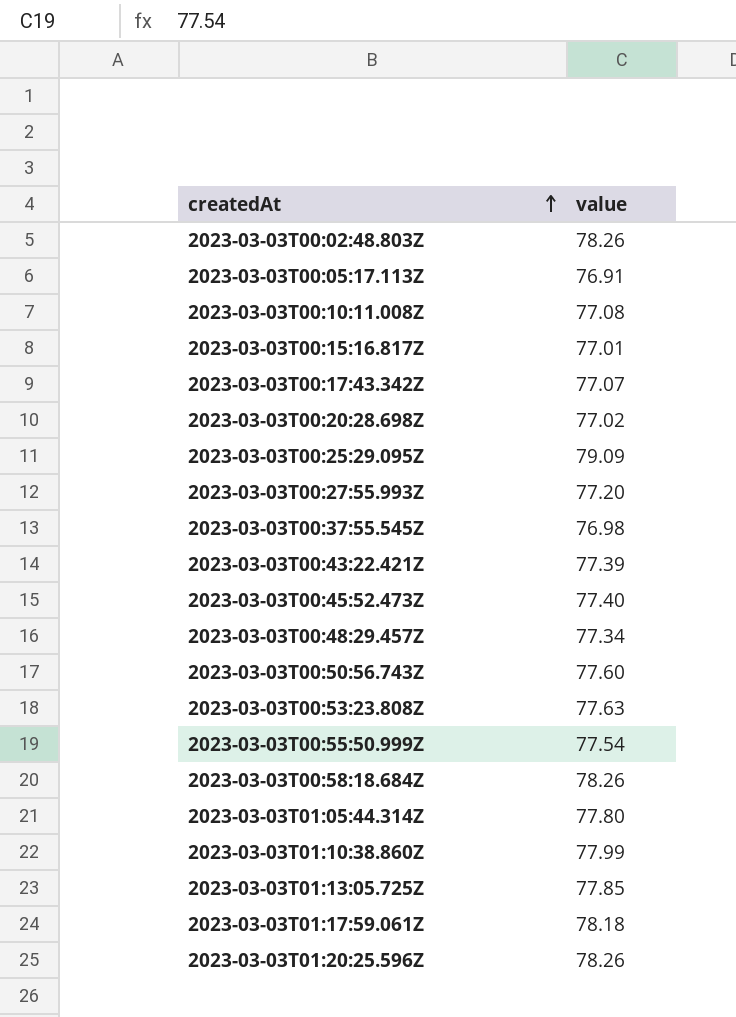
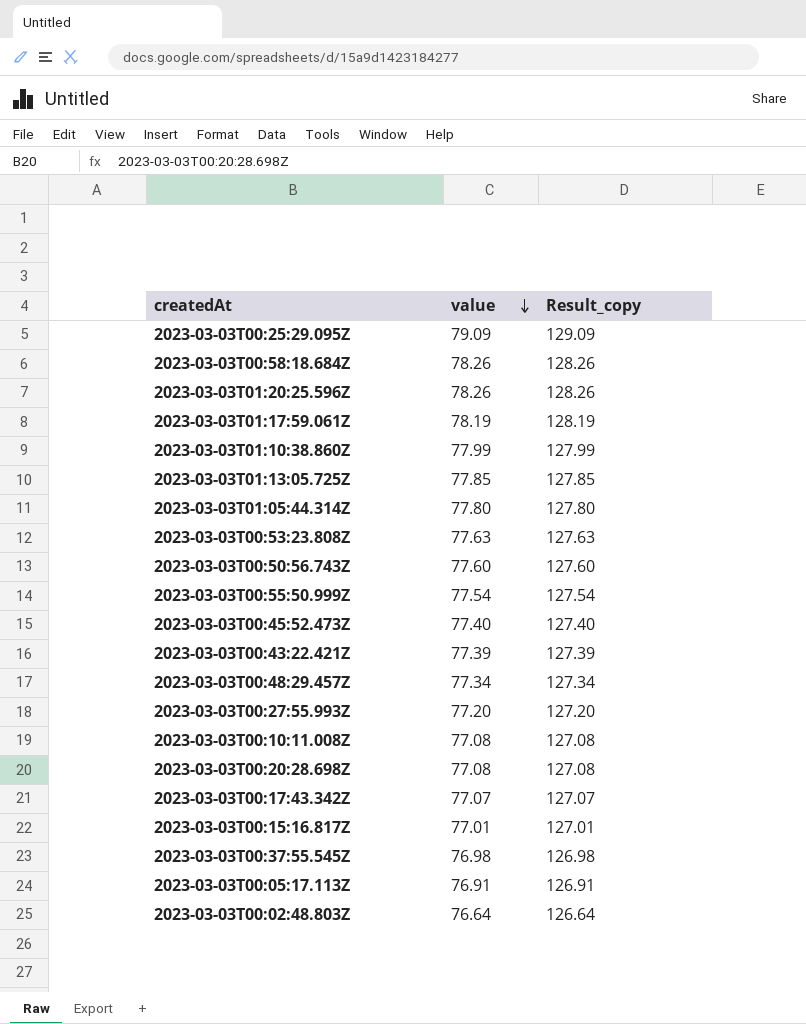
row order: createdAt ascending -> value descending
column Result_copy | formula: none -> [value] + 50
2023-03-03T01:17:59.061Z | value: 78.18 -> 78.19
2023-03-03T00:20:28.698Z | value: 77.02 -> 77.08
2023-03-03T00:02:48.803Z | value: 78.26 -> 76.64

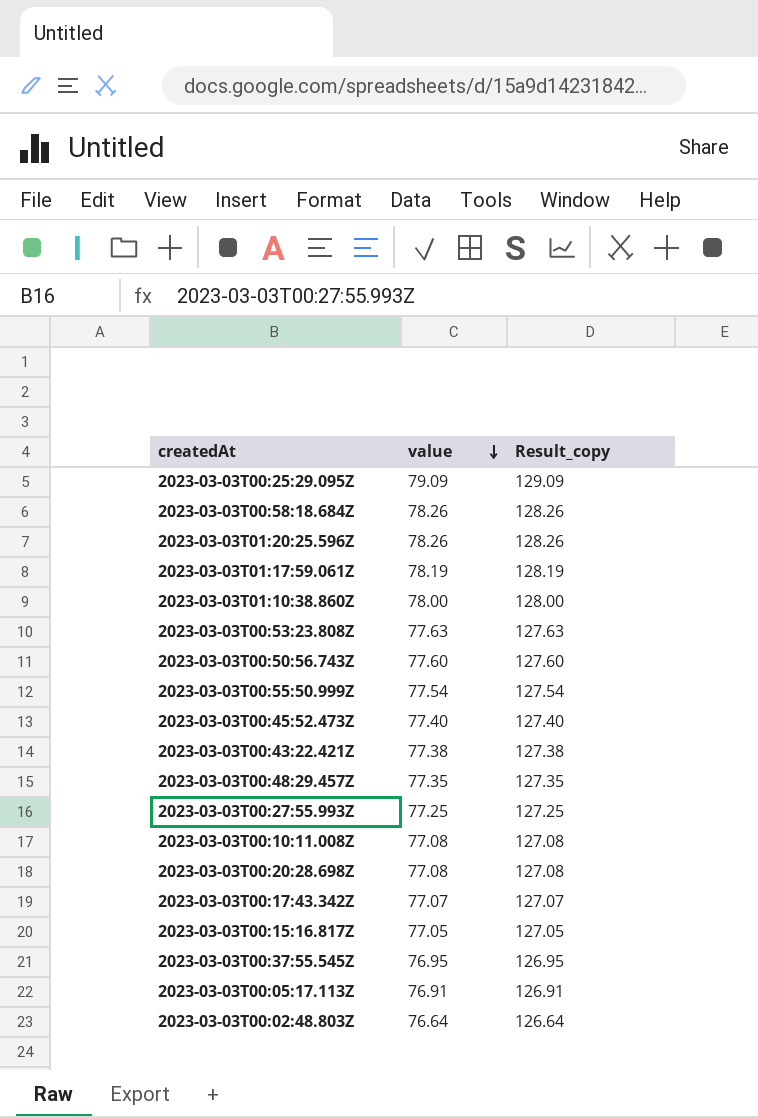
row 2023-03-03T01:13:05.725Z: 77.85 | 127.85 -> none
row 2023-03-03T01:05:44.314Z: 77.80 | 127.80 -> none
2023-03-03T01:10:38.860Z | value: 77.99 -> 78.00
2023-03-03T01:10:38.860Z | Result_copy: 127.99 -> 128.00
2023-03-03T00:43:22.421Z | value: 77.39 -> 77.38
2023-03-03T00:43:22.421Z | Result_copy: 127.39 -> 127.38
2023-03-03T00:48:29.457Z | value: 77.34 -> 77.35
2023-03-03T00:48:29.457Z | Result_copy: 127.34 -> 127.35
2023-03-03T00:27:55.993Z | value: 77.20 -> 77.25
2023-03-03T00:27:55.993Z | Result_copy: 127.20 -> 127.25
2023-03-03T00:15:16.817Z | value: 77.01 -> 77.05
2023-03-03T00:15:16.817Z | Result_copy: 127.01 -> 127.05
2023-03-03T00:37:55.545Z | value: 76.98 -> 76.95
2023-03-03T00:37:55.545Z | Result_copy: 126.98 -> 126.95

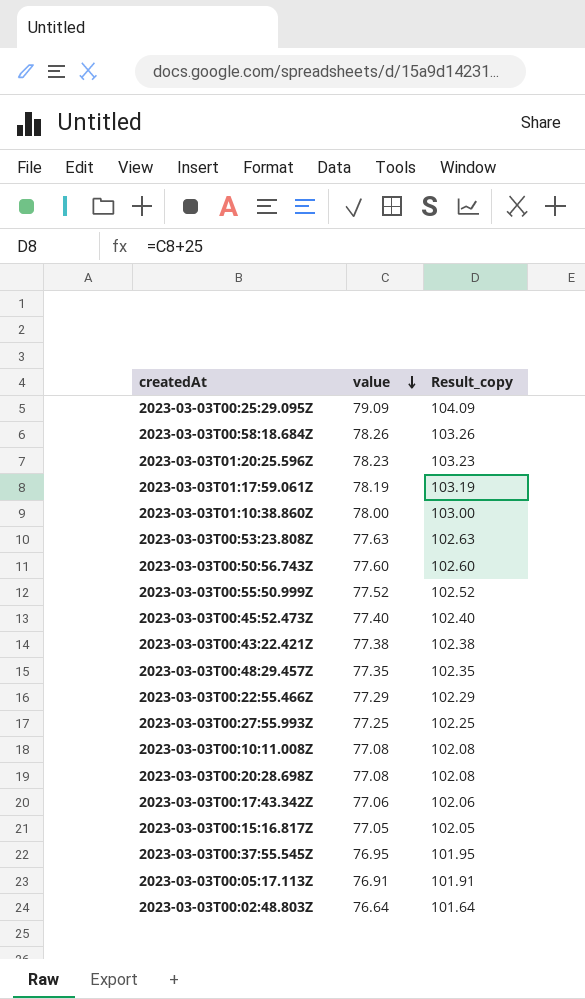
column Result_copy | formula: [value] + 50 -> [value] + 25
2023-03-03T01:20:25.596Z | value: 78.26 -> 78.23
2023-03-03T00:55:50.999Z | value: 77.54 -> 77.52
row 2023-03-03T00:22:55.466Z: none -> 77.29 | 102.29
2023-03-03T00:17:43.342Z | value: 77.07 -> 77.06

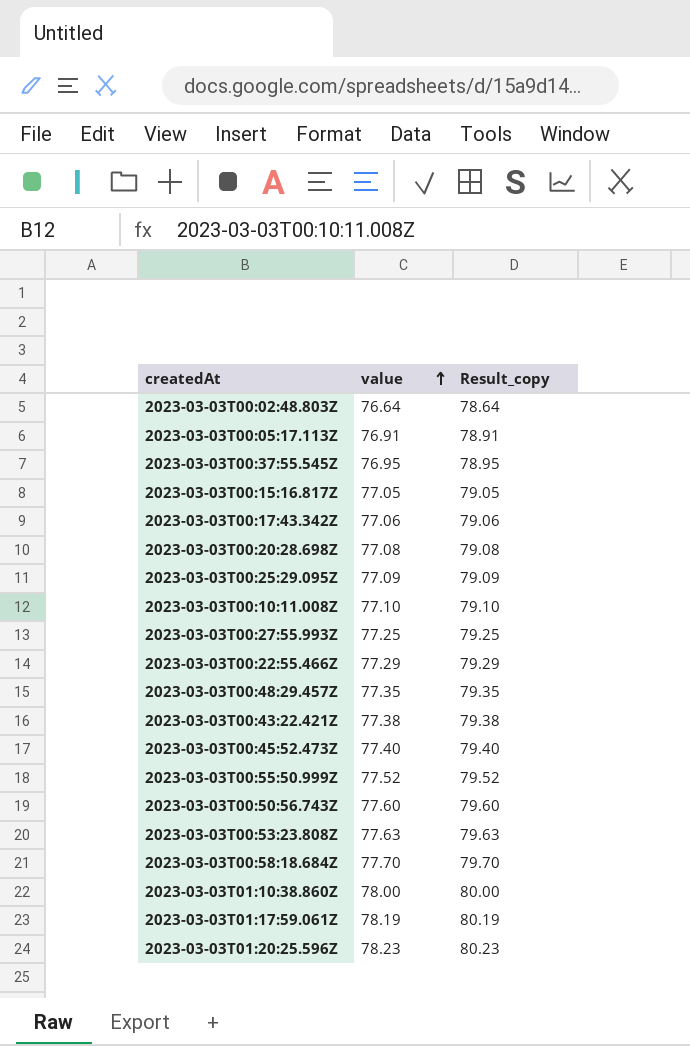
row order: value descending -> value ascending
column Result_copy | formula: [value] + 25 -> [value] + 2
2023-03-03T00:25:29.095Z | value: 79.09 -> 77.09
2023-03-03T00:10:11.008Z | value: 77.08 -> 77.10
2023-03-03T00:58:18.684Z | value: 78.26 -> 77.70

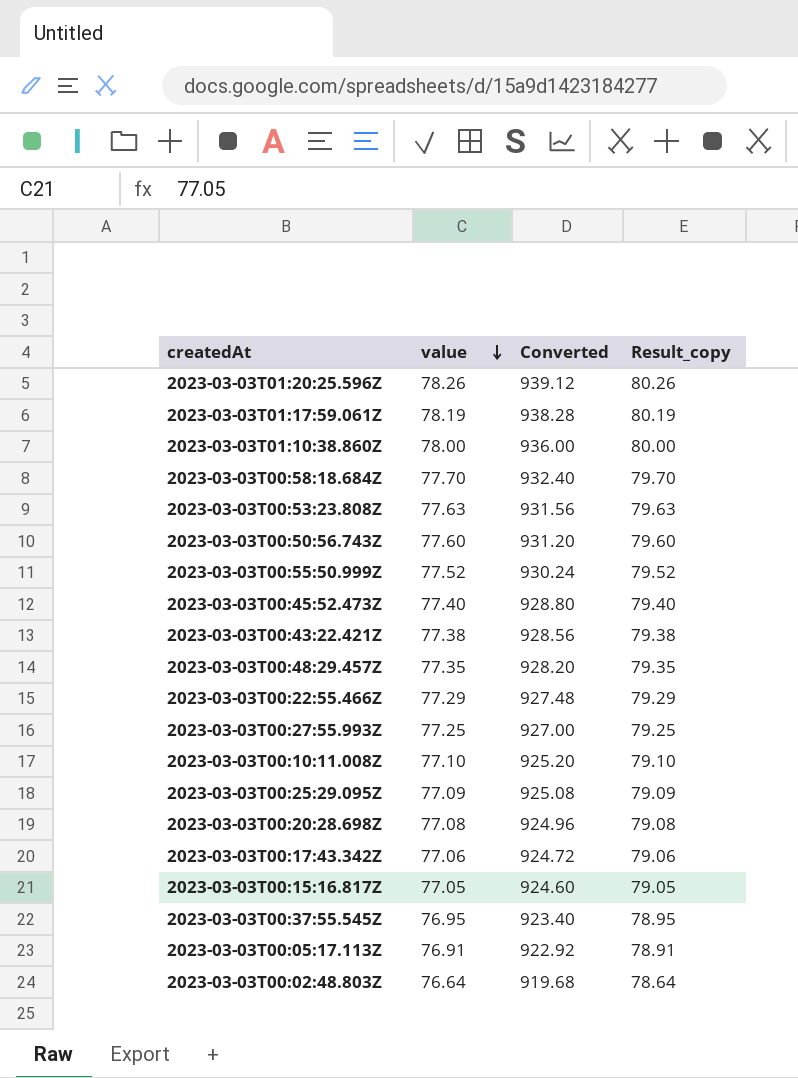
row order: value ascending -> value descending
column Converted | formula: none -> [value] * 12
2023-03-03T01:20:25.596Z | value: 78.23 -> 78.26
2023-03-03T01:20:25.596Z | Result_copy: 80.23 -> 80.26

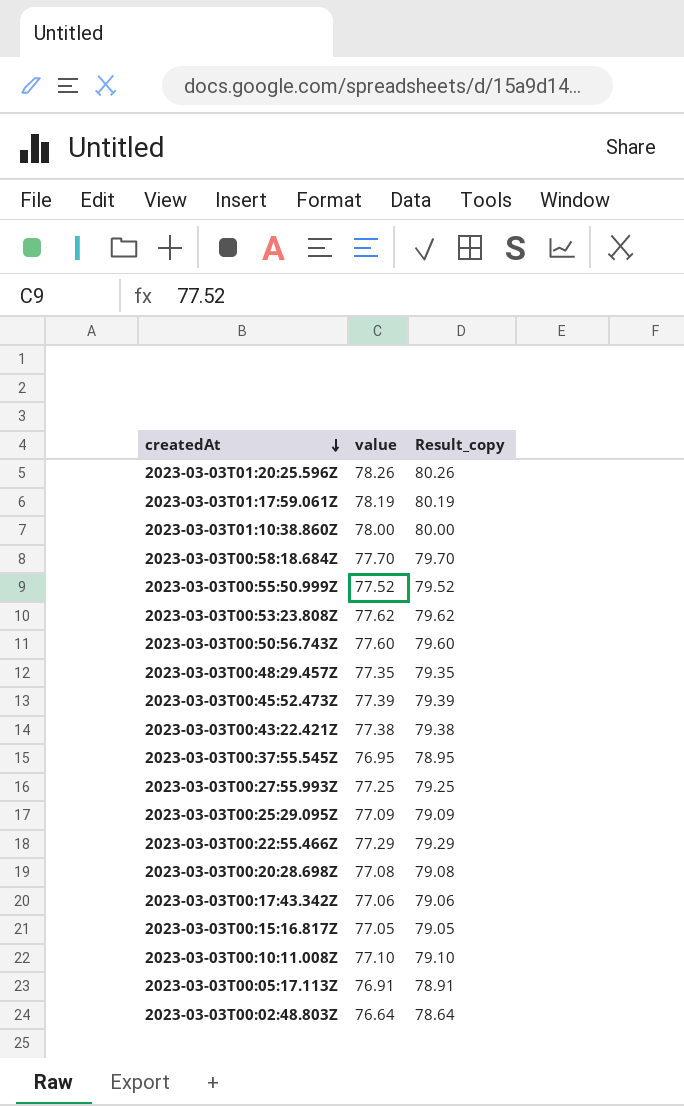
row order: value descending -> createdAt descending
column Converted | formula: [value] * 12 -> none
2023-03-03T00:53:23.808Z | value: 77.63 -> 77.62
2023-03-03T00:53:23.808Z | Result_copy: 79.63 -> 79.62
2023-03-03T00:45:52.473Z | value: 77.40 -> 77.39
2023-03-03T00:45:52.473Z | Result_copy: 79.40 -> 79.39

